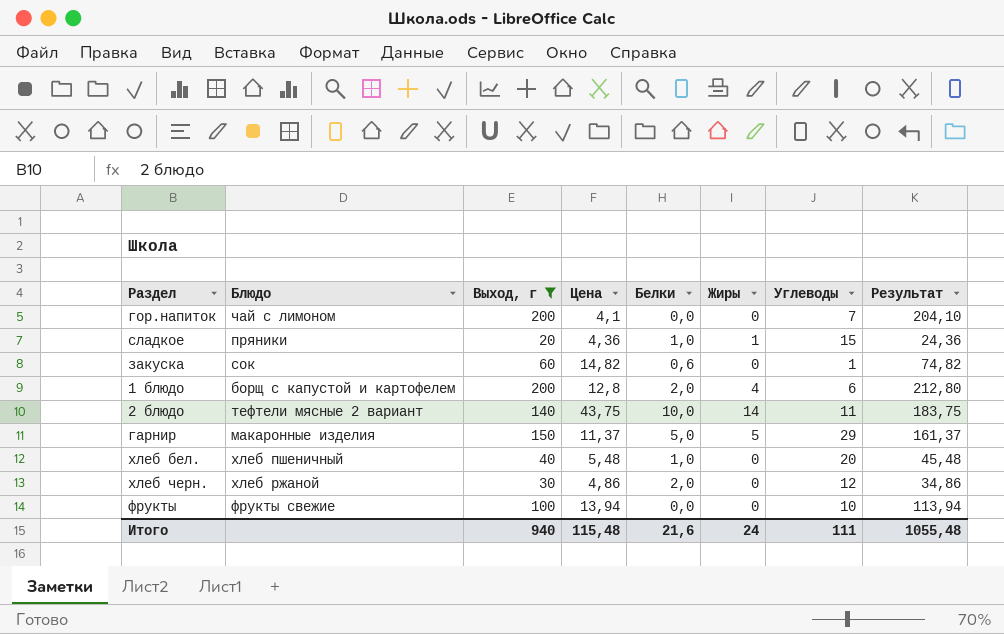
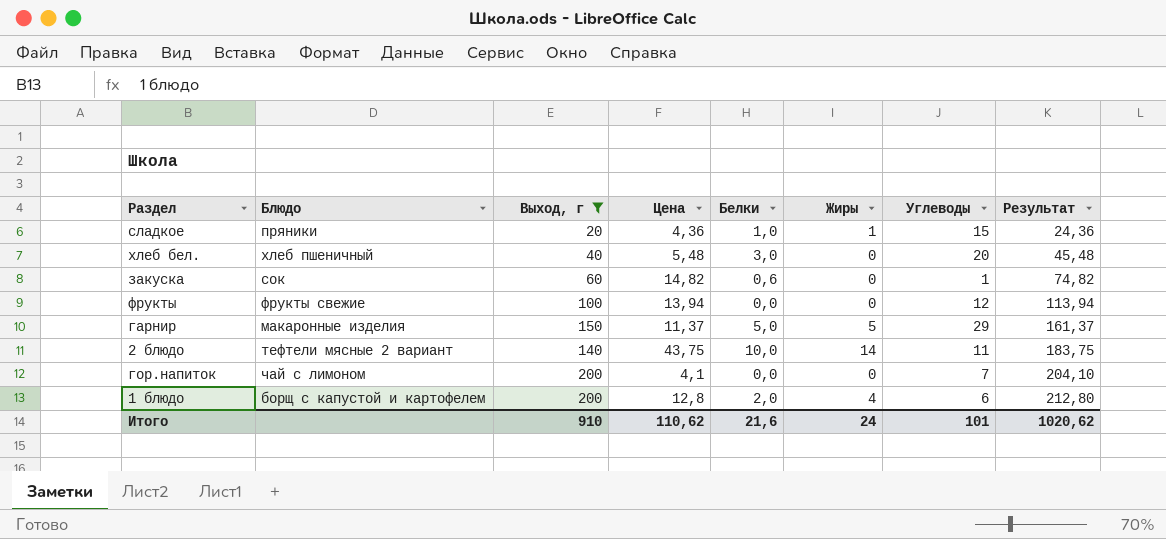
row order: none -> Результат ascending
row хлеб черн.: хлеб ржаной | 30 | 4,86 | 2,0 | 0 | 12 | 34,86 -> none
хлеб бел. | Белки: 1,0 -> 3,0
фрукты | Углеводы: 10 -> 12
Итого | Выход, г: 940 -> 910
Итого | Цена: 115,48 -> 110,62
Итого | Углеводы: 111 -> 101
Итого | Результат: 1055,48 -> 1020,62

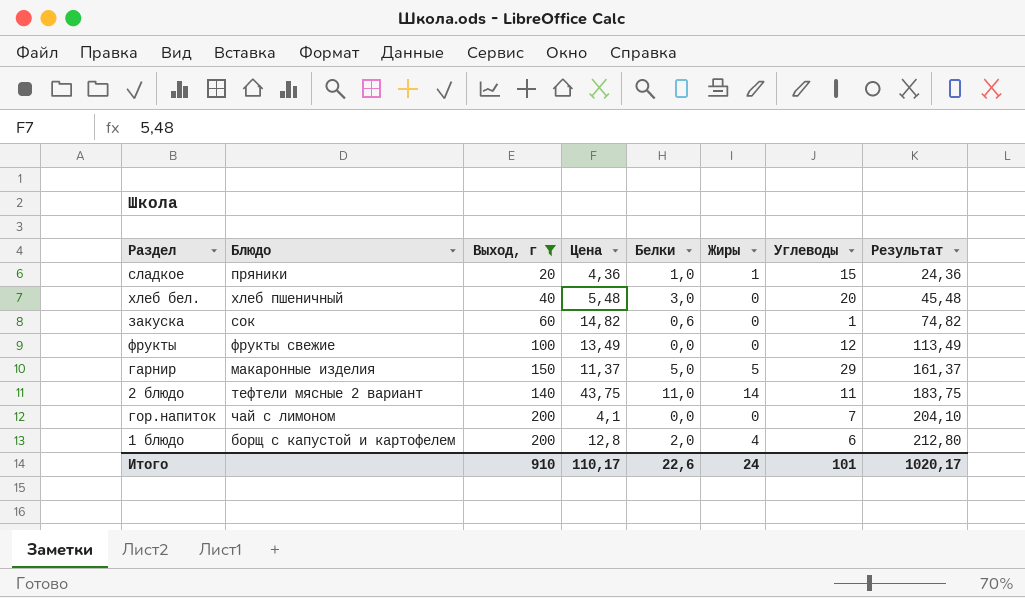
фрукты | Цена: 13,94 -> 13,49
фрукты | Результат: 113,94 -> 113,49
2 блюдо | Белки: 10,0 -> 11,0
Итого | Цена: 110,62 -> 110,17
Итого | Белки: 21,6 -> 22,6
Итого | Результат: 1020,62 -> 1020,17

